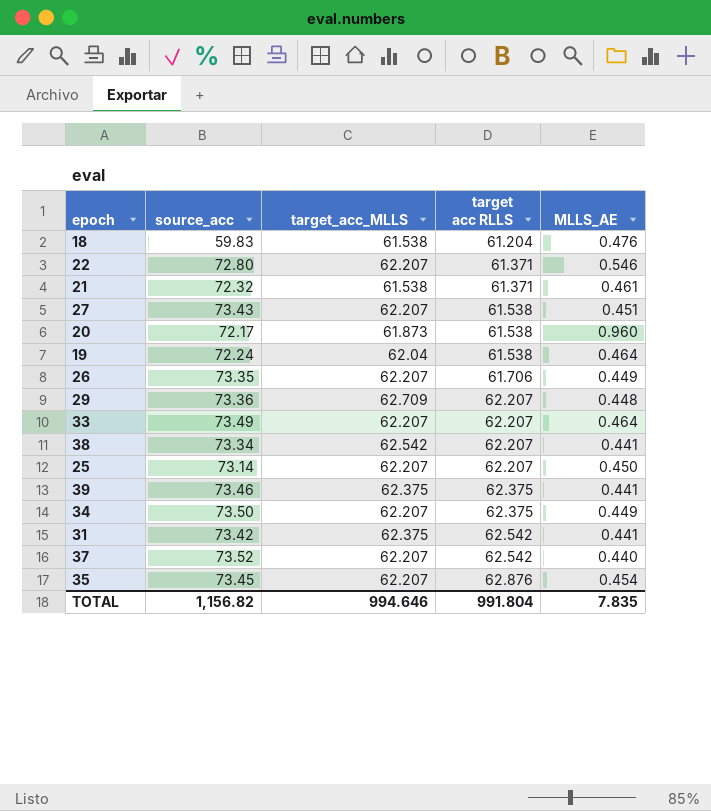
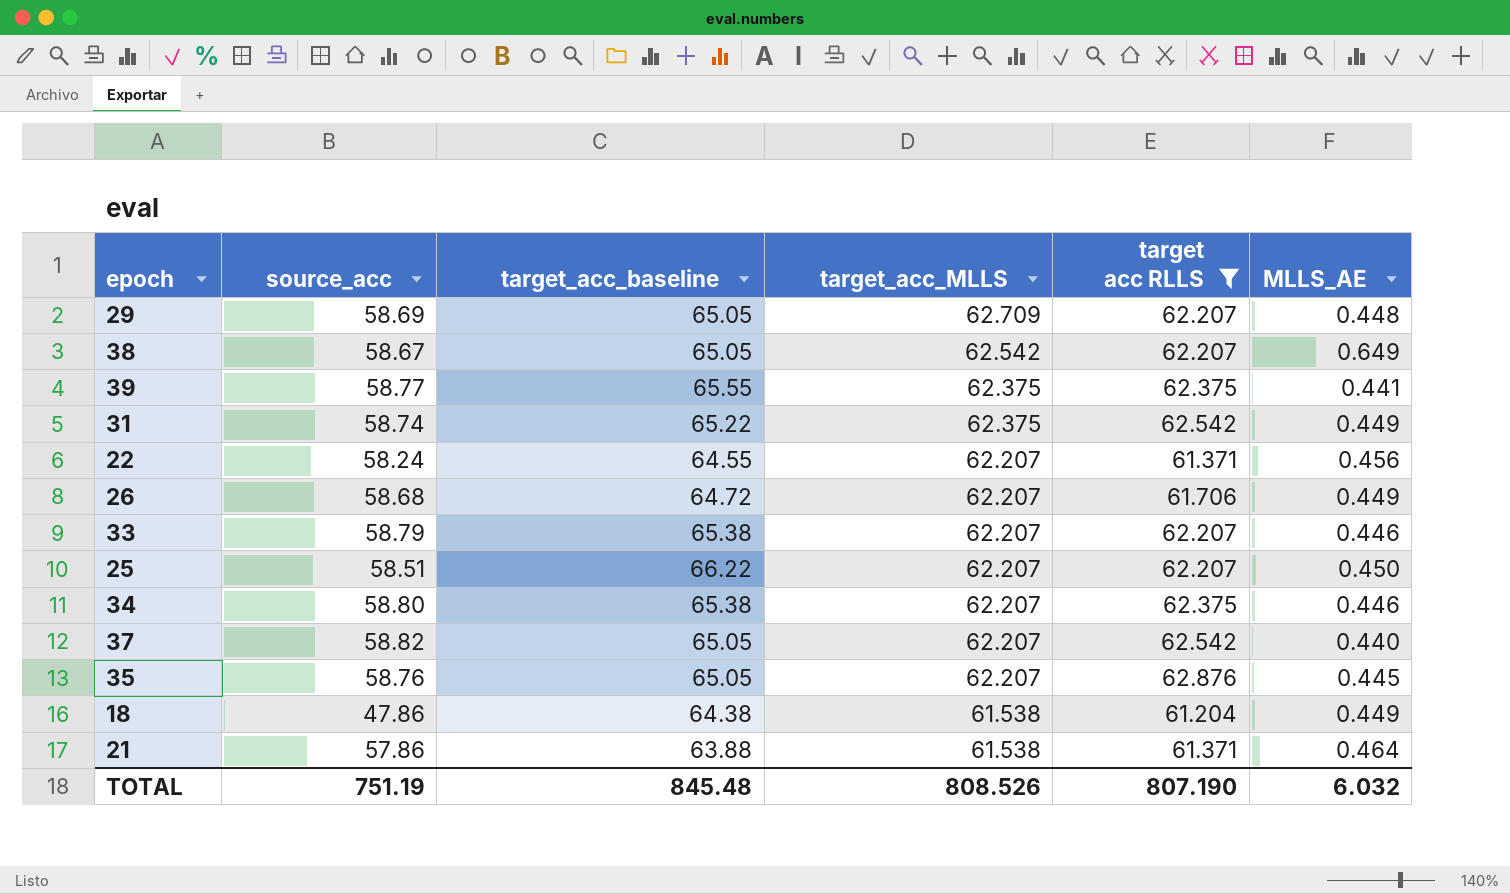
filter: none -> target acc RLLS != 61.538
row order: target acc RLLS ascending -> target_acc_MLLS descending
column target_acc_baseline | position: none -> 3
29 | source_acc: 73.36 -> 58.69
38 | source_acc: 73.34 -> 58.67
38 | MLLS_AE: 0.441 -> 0.649
39 | source_acc: 73.46 -> 58.77
31 | source_acc: 73.42 -> 58.74
31 | MLLS_AE: 0.441 -> 0.449
22 | source_acc: 72.80 -> 58.24
22 | MLLS_AE: 0.546 -> 0.456
26 | source_acc: 73.35 -> 58.68
33 | source_acc: 73.49 -> 58.79
33 | MLLS_AE: 0.464 -> 0.446
25 | source_acc: 73.14 -> 58.51
34 | source_acc: 73.50 -> 58.80
34 | MLLS_AE: 0.449 -> 0.446
37 | source_acc: 73.52 -> 58.82
35 | source_acc: 73.45 -> 58.76
35 | MLLS_AE: 0.454 -> 0.445
18 | source_acc: 59.83 -> 47.86
18 | MLLS_AE: 0.476 -> 0.449
21 | source_acc: 72.32 -> 57.86
21 | MLLS_AE: 0.461 -> 0.464
TOTAL | source_acc: 1,156.82 -> 751.19
TOTAL | target_acc_MLLS: 994.646 -> 808.526
TOTAL | target acc RLLS: 991.804 -> 807.190
TOTAL | MLLS_AE: 7.835 -> 6.032

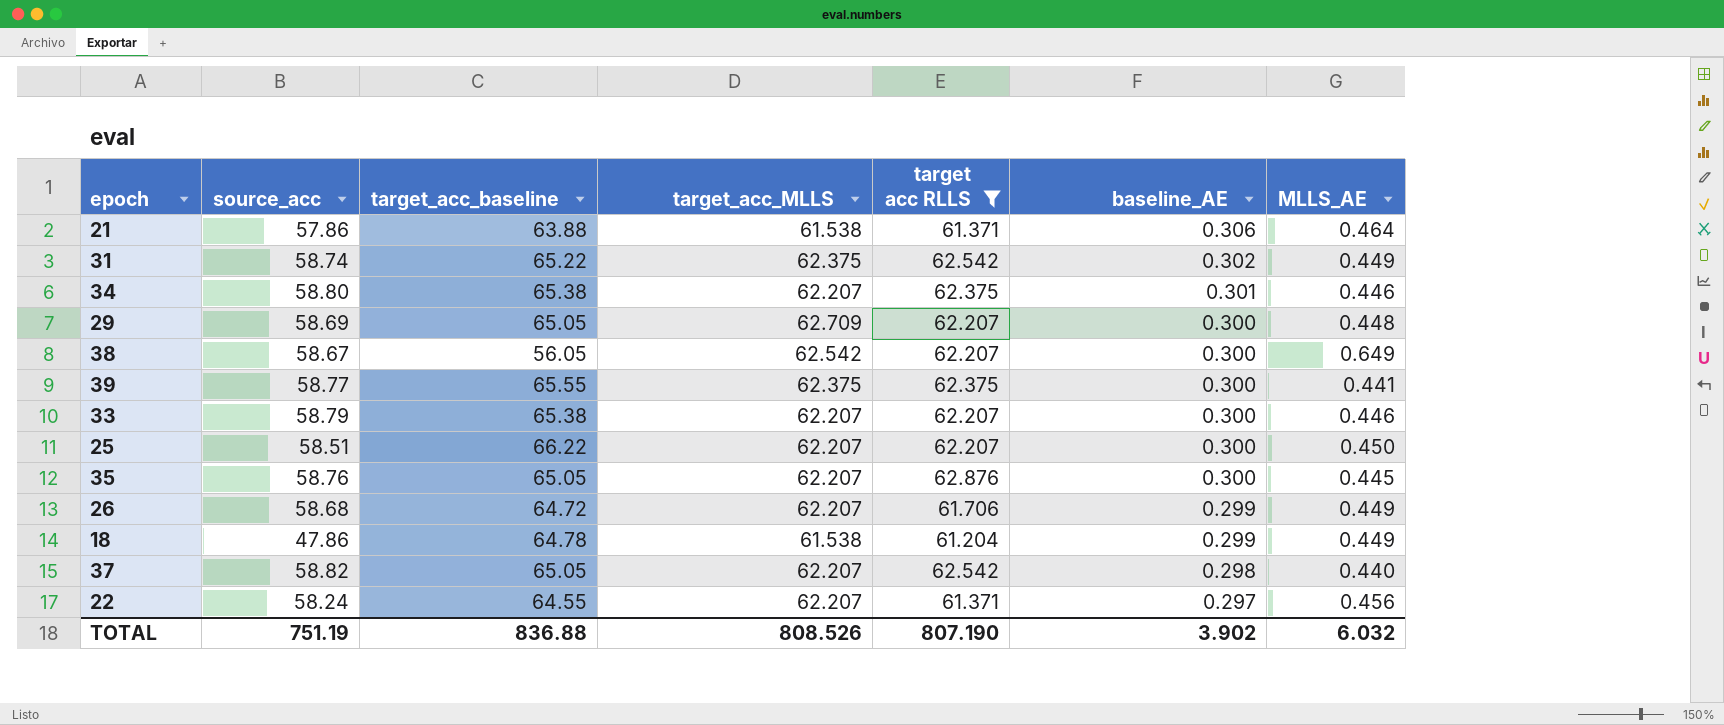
row order: target_acc_MLLS descending -> baseline_AE descending
column baseline_AE | position: none -> 6
38 | target_acc_baseline: 65.05 -> 56.05
18 | target_acc_baseline: 64.38 -> 64.78
TOTAL | target_acc_baseline: 845.48 -> 836.88

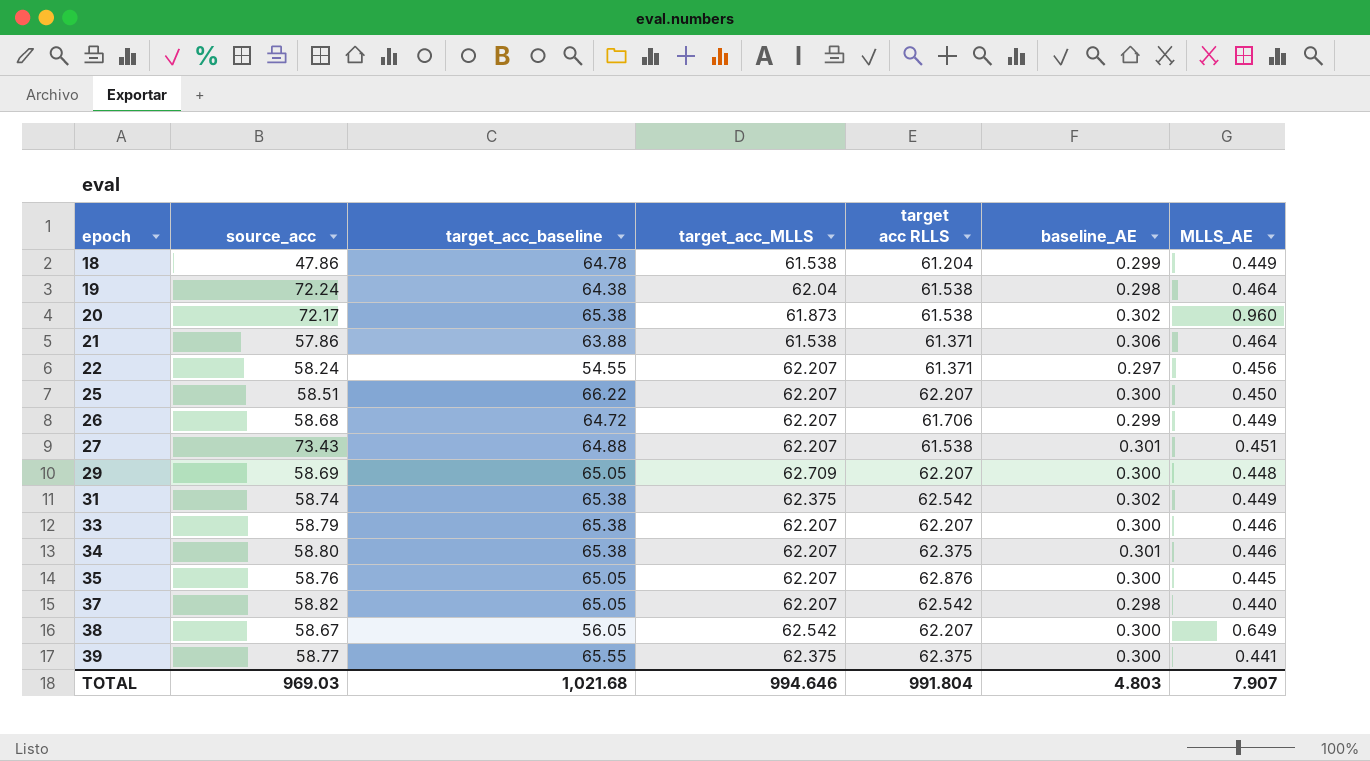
filter: target acc RLLS != 61.538 -> none
row order: baseline_AE descending -> epoch ascending
22 | target_acc_baseline: 64.55 -> 54.55
31 | target_acc_baseline: 65.22 -> 65.38
TOTAL | source_acc: 751.19 -> 969.03
TOTAL | target_acc_baseline: 836.88 -> 1,021.68
TOTAL | target_acc_MLLS: 808.526 -> 994.646
TOTAL | target acc RLLS: 807.190 -> 991.804
TOTAL | baseline_AE: 3.902 -> 4.803
TOTAL | MLLS_AE: 6.032 -> 7.907

